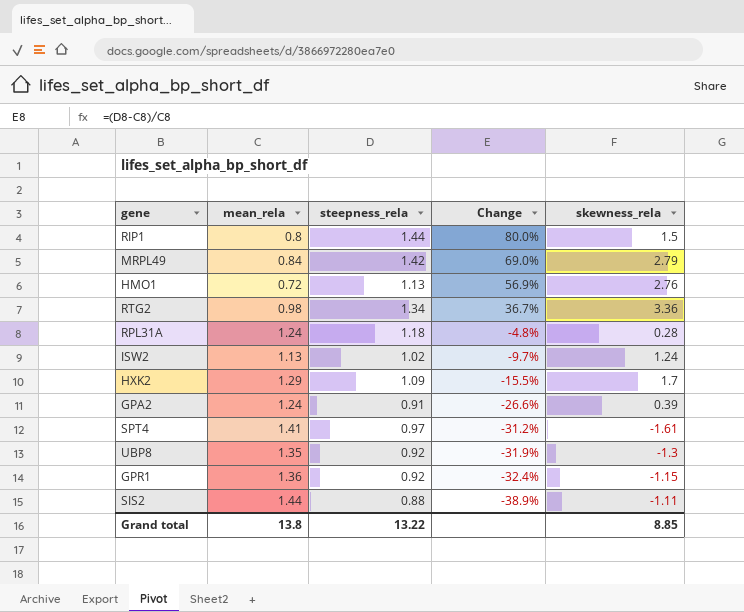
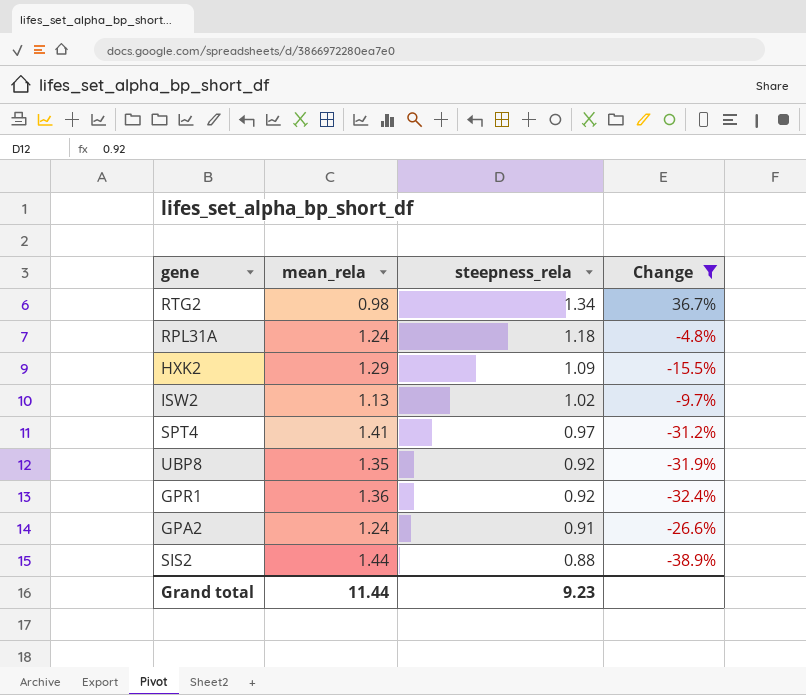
filter: none -> Change <= 36.7%
row order: Change descending -> steepness_rela descending
column skewness_rela | position: 5 -> none
Grand total | mean_rela: 13.8 -> 11.44
Grand total | steepness_rela: 13.22 -> 9.23

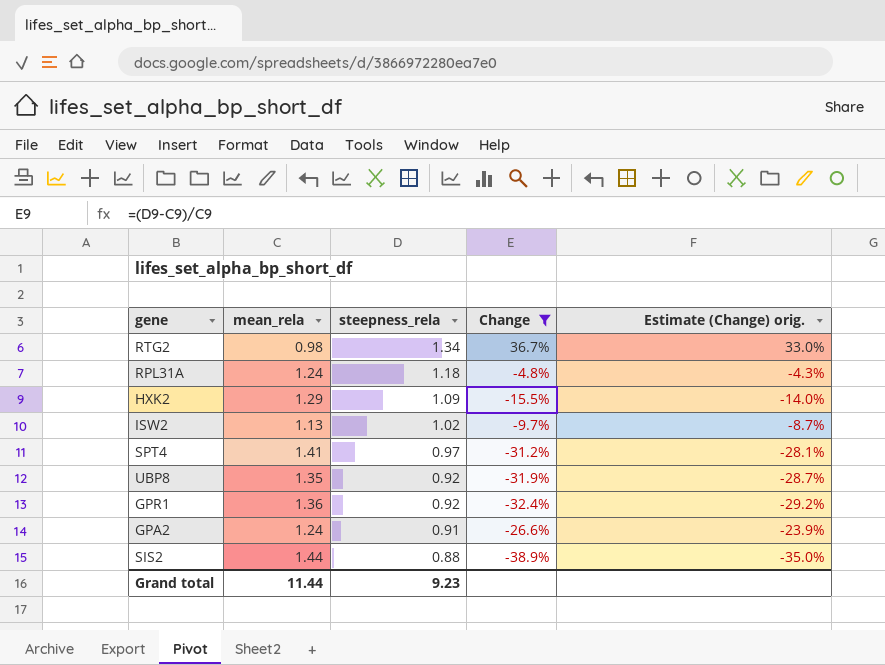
column Estimate (Change) orig. | formula: none -> [Change] * 0.9

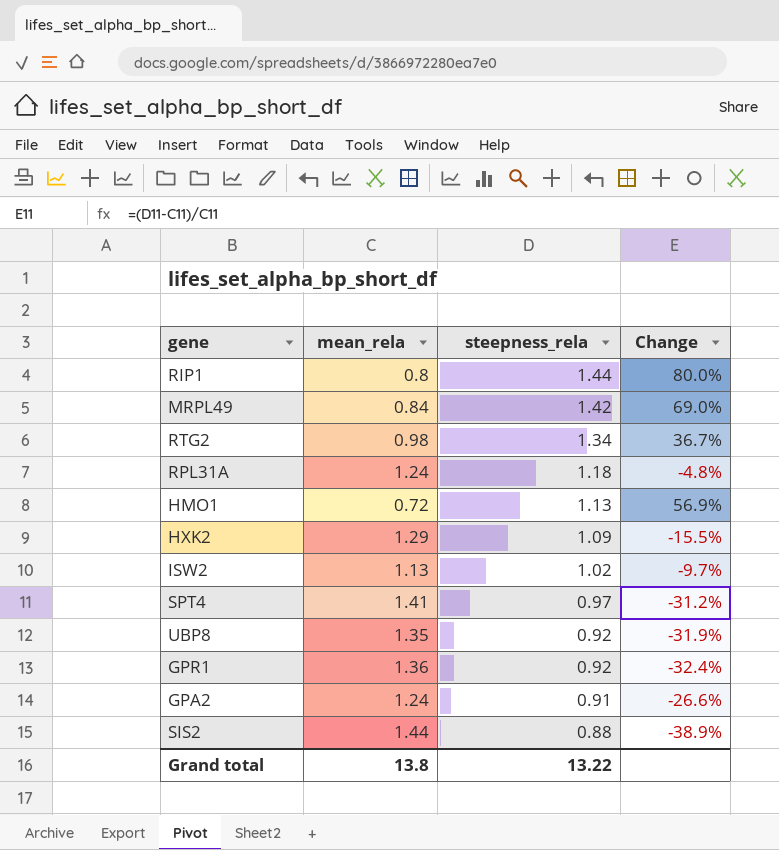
filter: Change <= 36.7% -> none
column Estimate (Change) orig. | formula: [Change] * 0.9 -> none
Grand total | mean_rela: 11.44 -> 13.8
Grand total | steepness_rela: 9.23 -> 13.22

